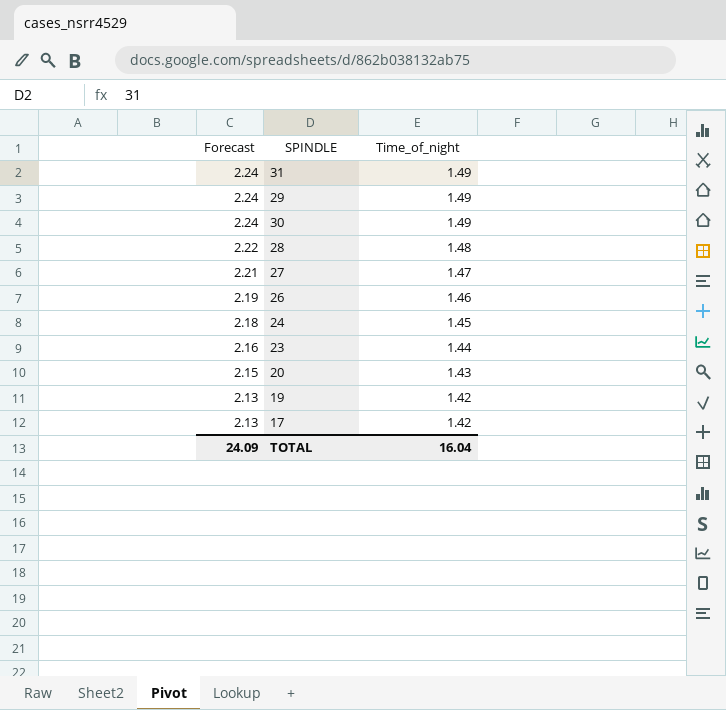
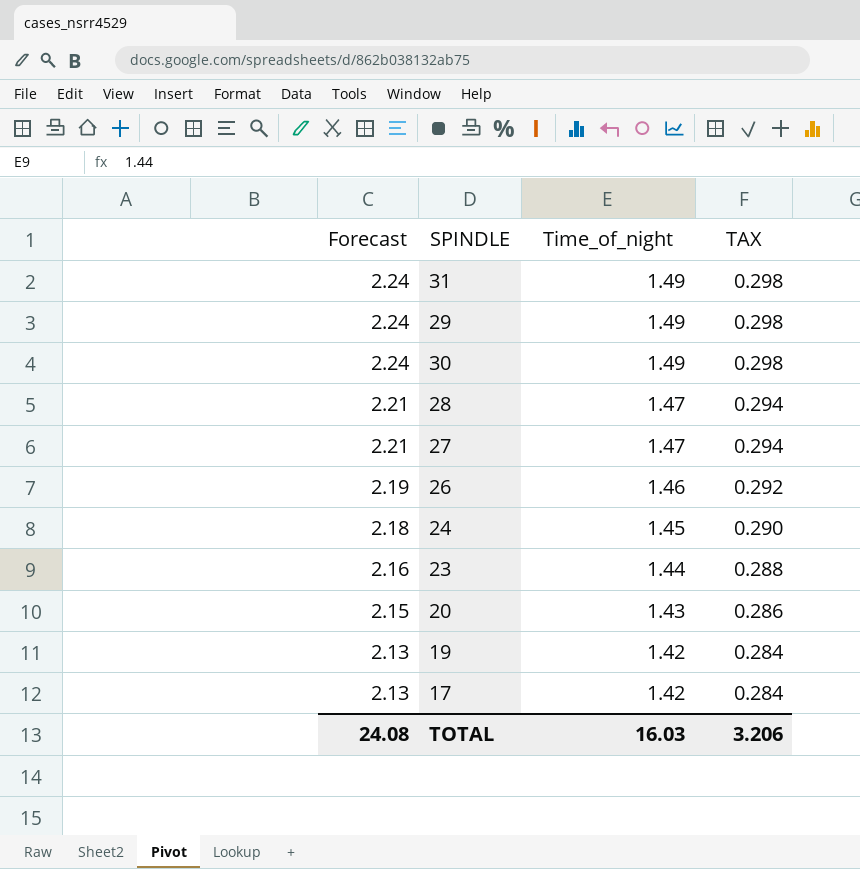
column TAX | formula: none -> [Time_of_night] * 0.2
28 | Forecast: 2.22 -> 2.21
28 | Time_of_night: 1.48 -> 1.47
TOTAL | Forecast: 24.09 -> 24.08
TOTAL | Time_of_night: 16.04 -> 16.03

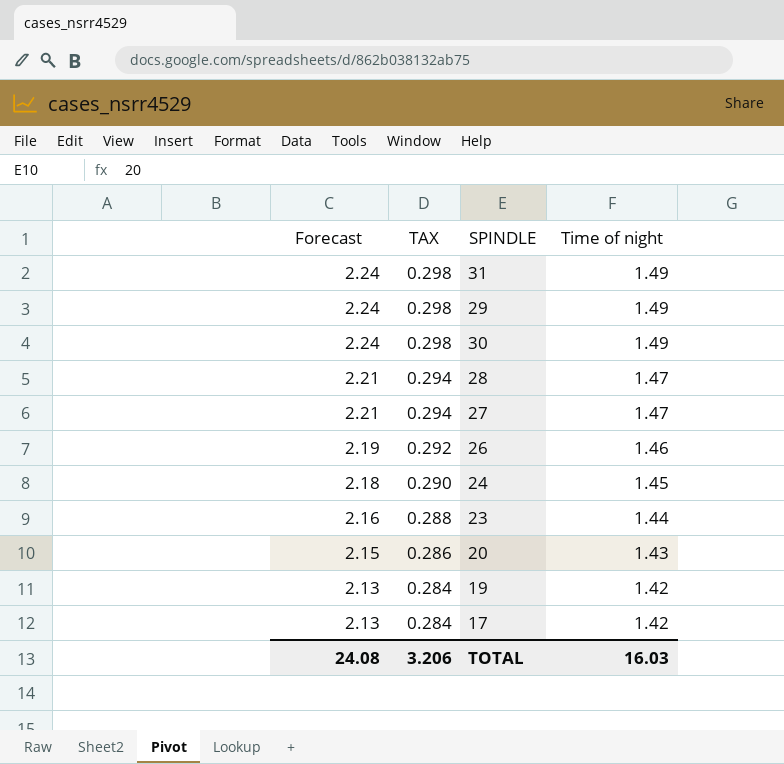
column TAX | position: 4 -> 2
column name: Time_of_night -> Time of night

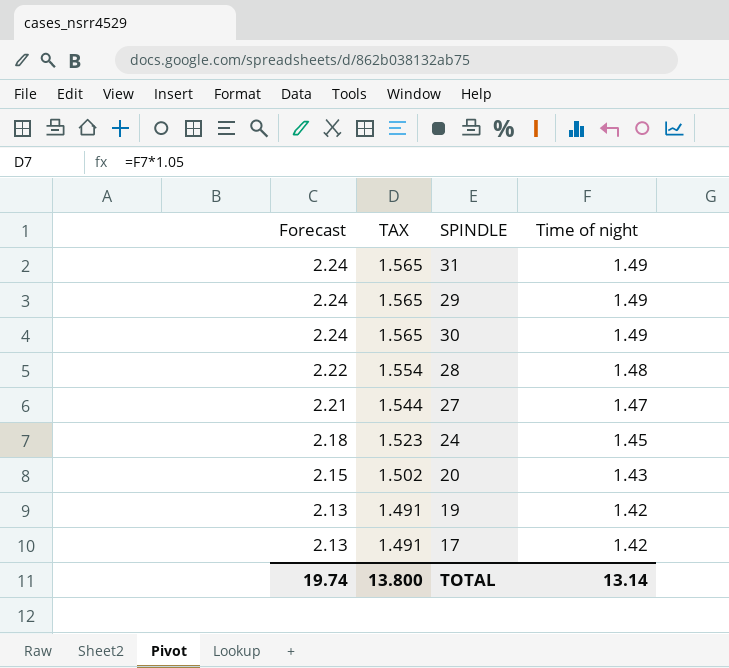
column TAX | formula: [Time of night] * 0.2 -> [Time of night] * 1.05
row 26: 2.19 | 0.292 | 1.46 -> none
row 23: 2.16 | 0.288 | 1.44 -> none
28 | Forecast: 2.21 -> 2.22
28 | Time of night: 1.47 -> 1.48
TOTAL | Forecast: 24.08 -> 19.74
TOTAL | TAX: 3.206 -> 13.800
TOTAL | Time of night: 16.03 -> 13.14

